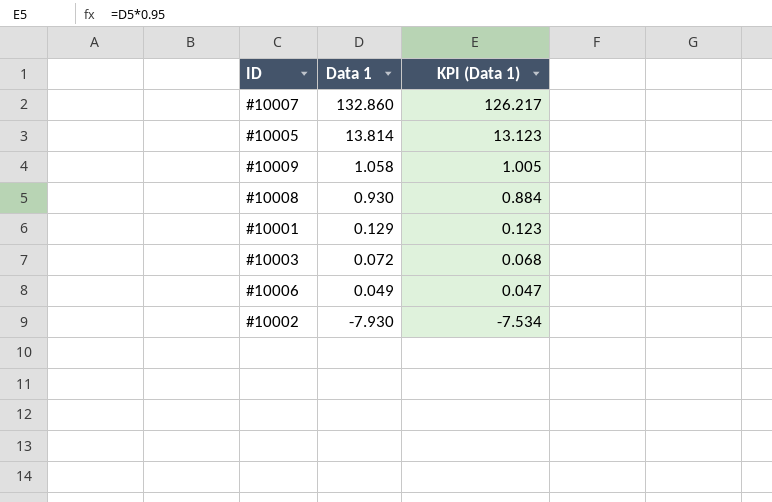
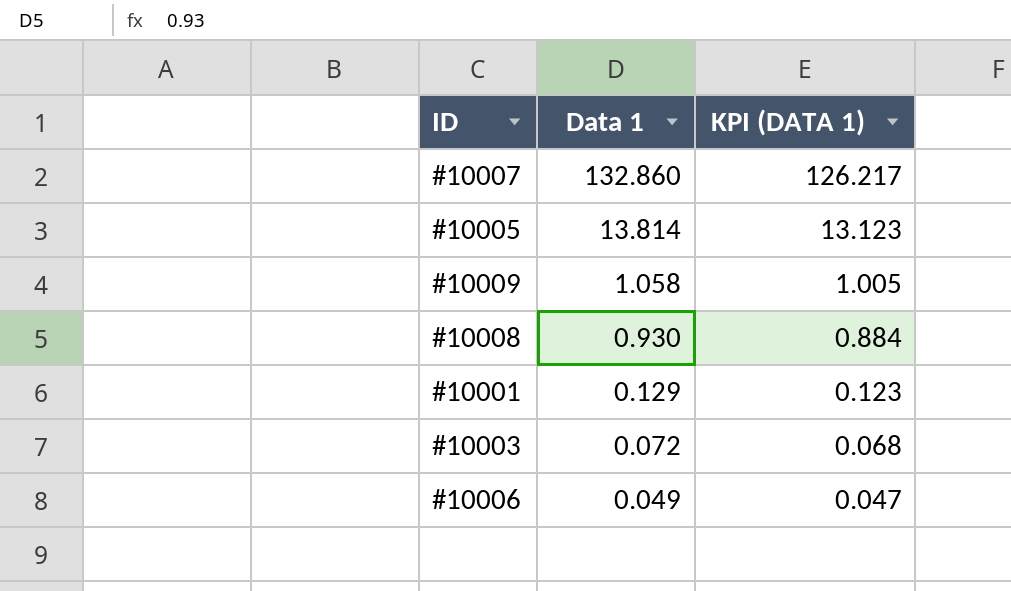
column name: KPI (Data 1) -> KPI (DATA 1)
row #10002: -7.930 | -7.534 -> none

